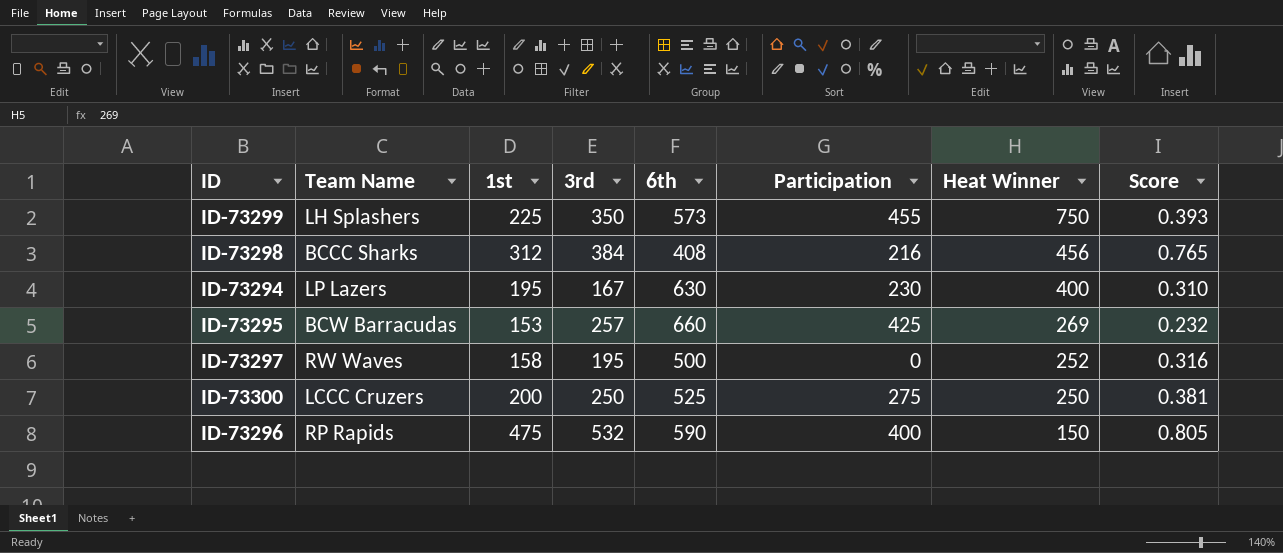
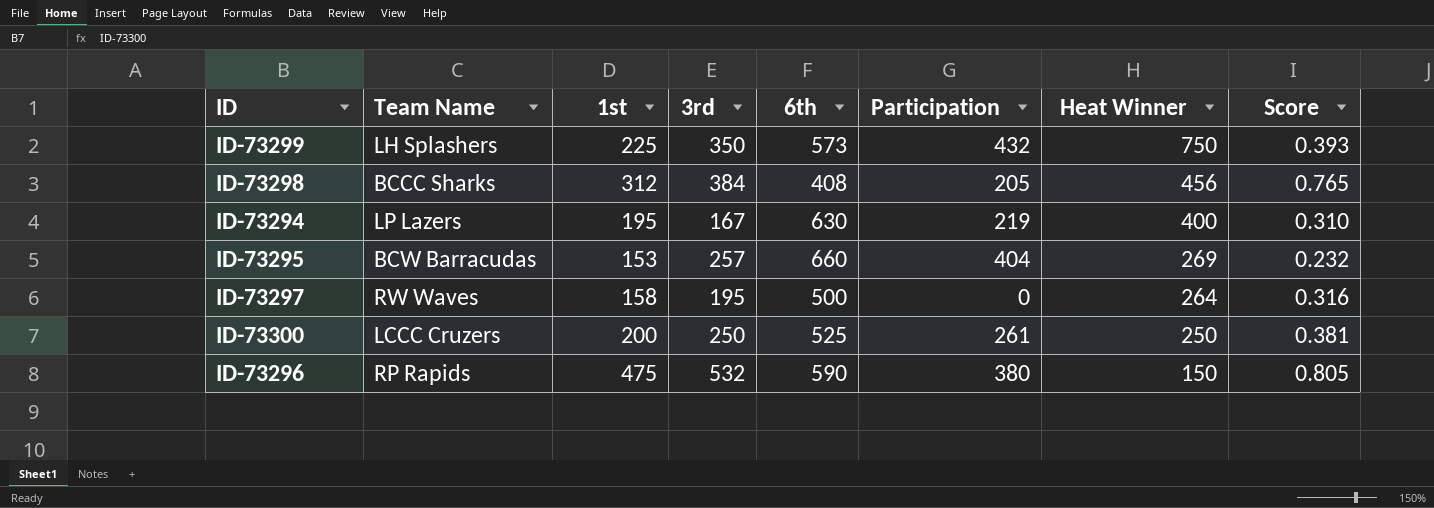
ID-73299 | Participation: 455 -> 432
ID-73298 | Participation: 216 -> 205
ID-73294 | Participation: 230 -> 219
ID-73295 | Participation: 425 -> 404
ID-73297 | Heat Winner: 252 -> 264
ID-73300 | Participation: 275 -> 261
ID-73296 | Participation: 400 -> 380

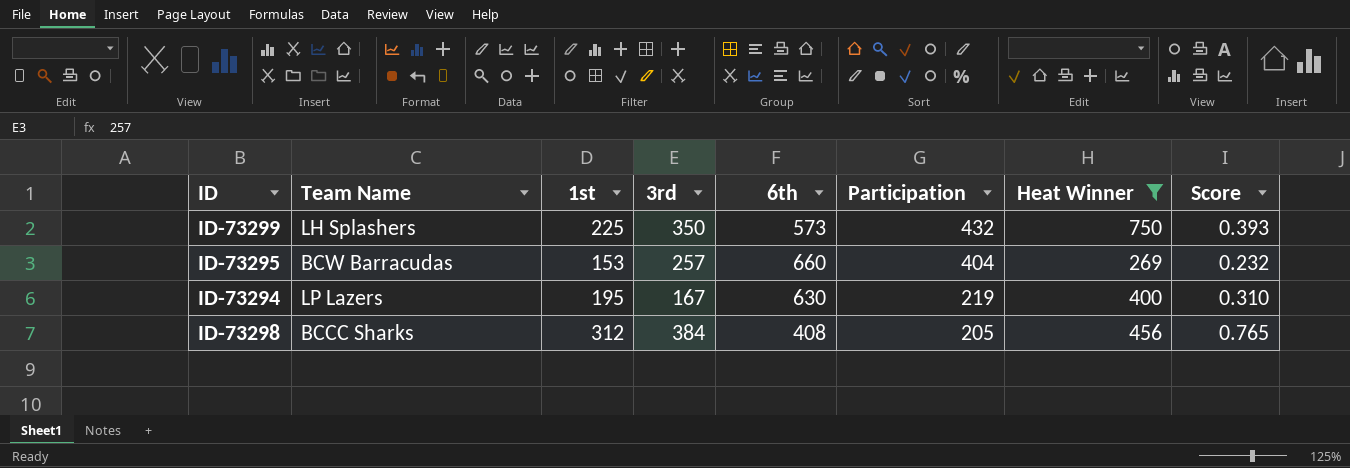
filter: none -> Heat Winner >= 269
row order: Heat Winner descending -> Participation descending

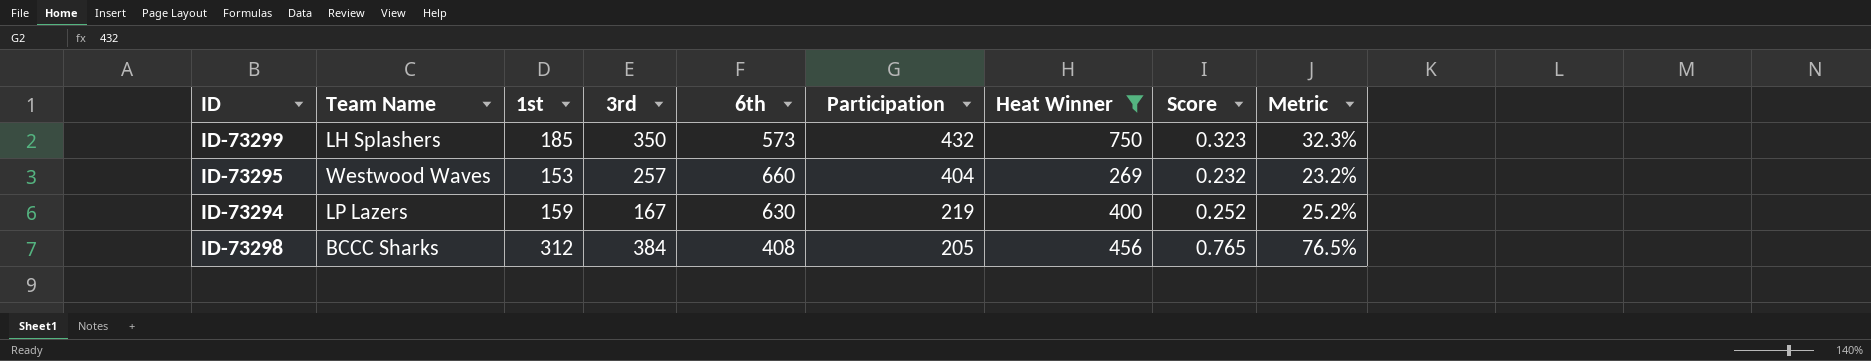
column Metric | formula: none -> [1st] / [6th]
ID-73299 | 1st: 225 -> 185
ID-73299 | Score: 0.393 -> 0.323
ID-73295 | Team Name: BCW Barracudas -> Westwood Waves
ID-73294 | 1st: 195 -> 159
ID-73294 | Score: 0.310 -> 0.252

